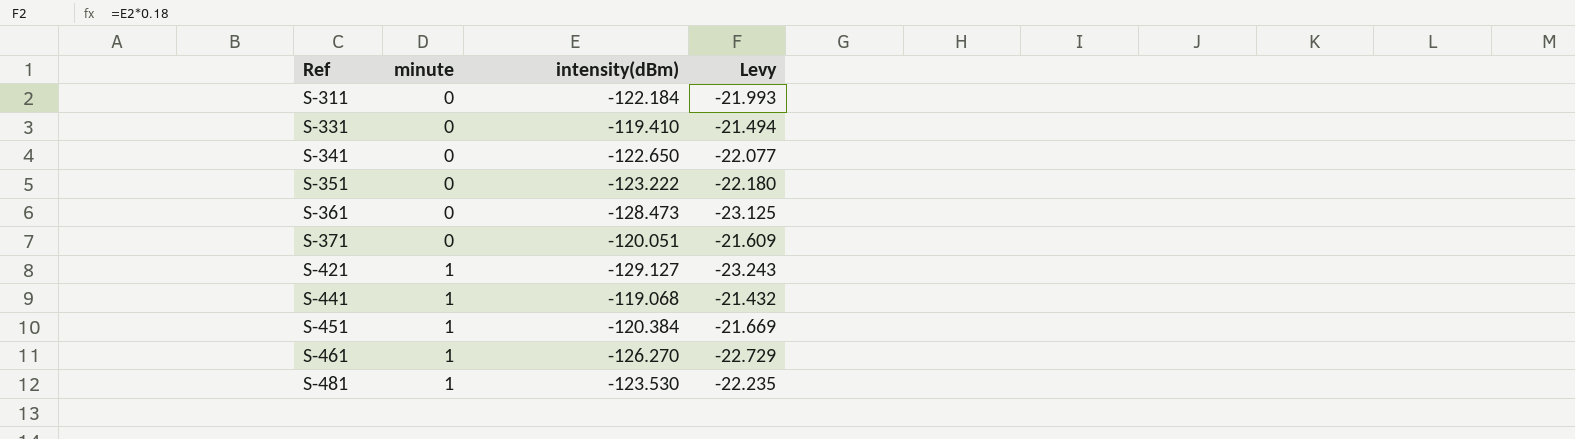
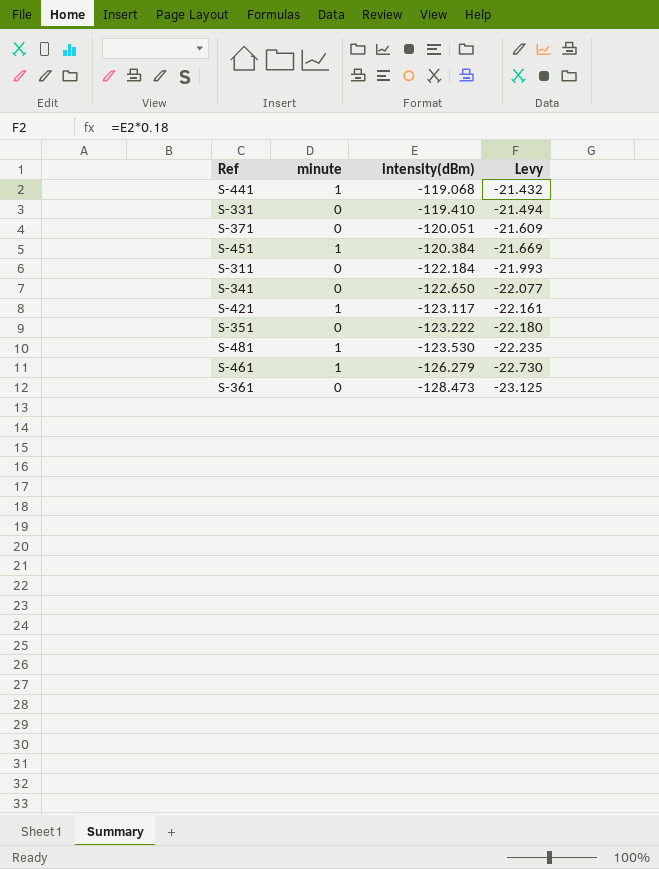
row order: Ref ascending -> intensity(dBm) descending
S-421 | intensity(dBm): -129.127 -> -123.117
S-421 | Levy: -23.243 -> -22.161
S-461 | intensity(dBm): -126.270 -> -126.279
S-461 | Levy: -22.729 -> -22.730

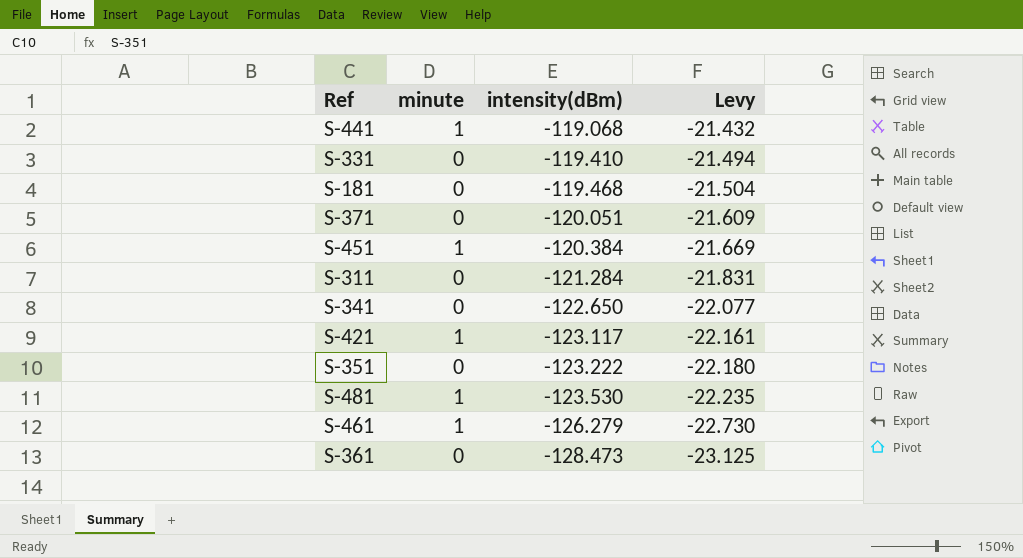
row S-181: none -> 0 | -119.468 | -21.504
S-311 | intensity(dBm): -122.184 -> -121.284
S-311 | Levy: -21.993 -> -21.831

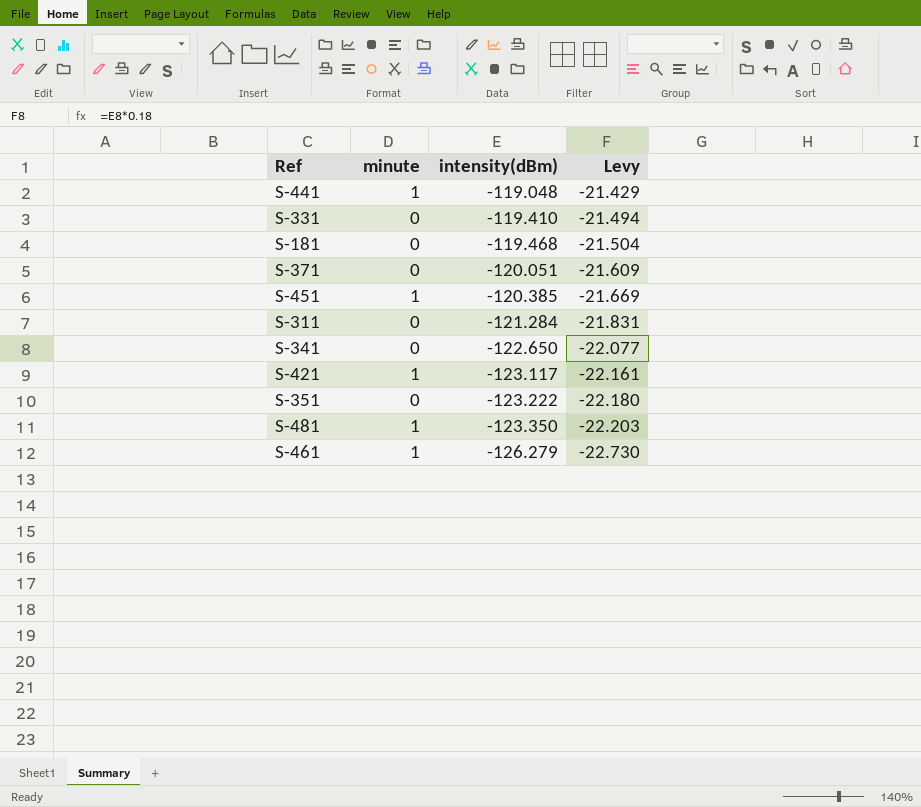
row S-361: 0 | -128.473 | -23.125 -> none
S-441 | intensity(dBm): -119.068 -> -119.048
S-441 | Levy: -21.432 -> -21.429
S-451 | intensity(dBm): -120.384 -> -120.385
S-481 | intensity(dBm): -123.530 -> -123.350
S-481 | Levy: -22.235 -> -22.203

